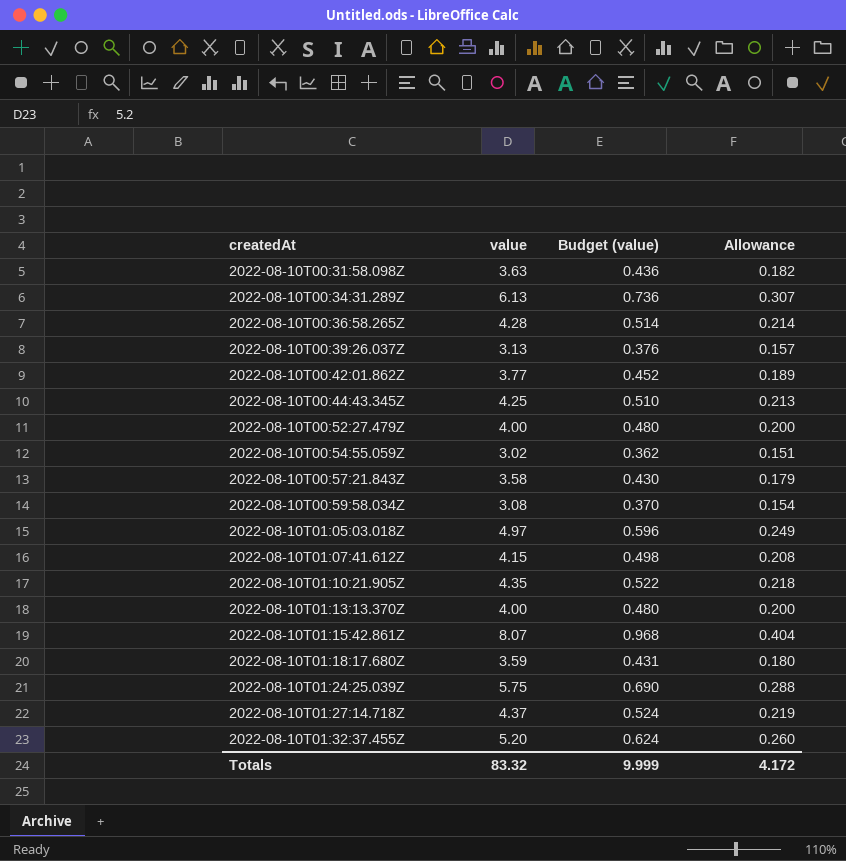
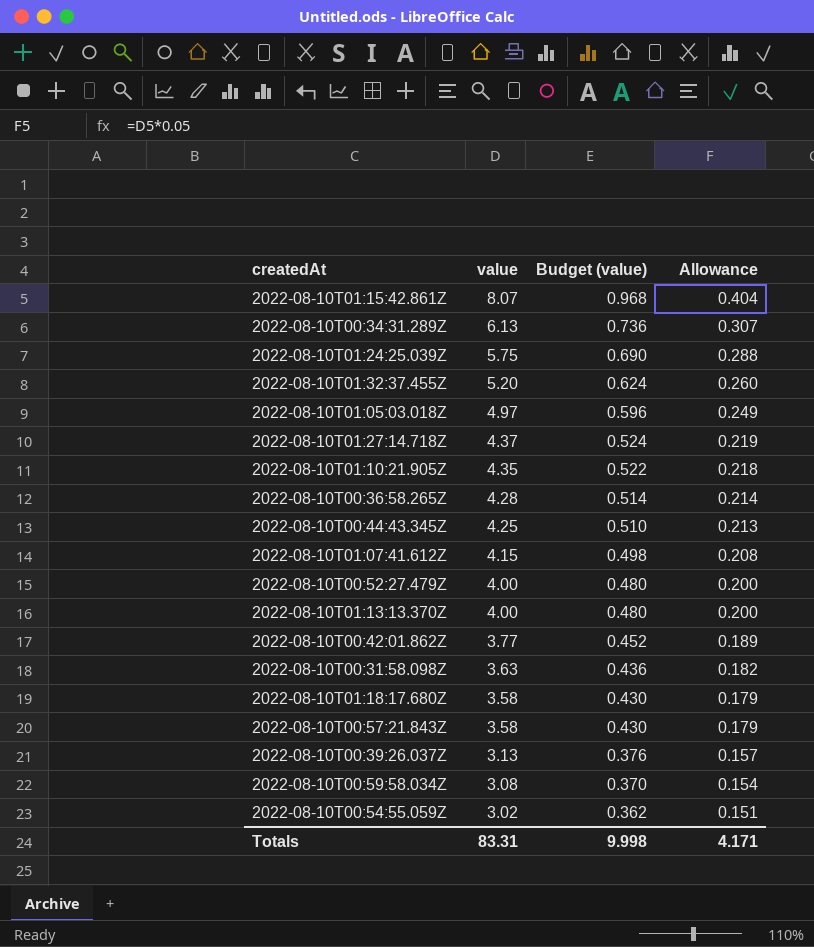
row order: createdAt ascending -> value descending
2022-08-10T01:18:17.680Z | value: 3.59 -> 3.58
2022-08-10T01:18:17.680Z | Budget (value): 0.431 -> 0.430
2022-08-10T01:18:17.680Z | Allowance: 0.180 -> 0.179
Totals | value: 83.32 -> 83.31
Totals | Budget (value): 9.999 -> 9.998
Totals | Allowance: 4.172 -> 4.171

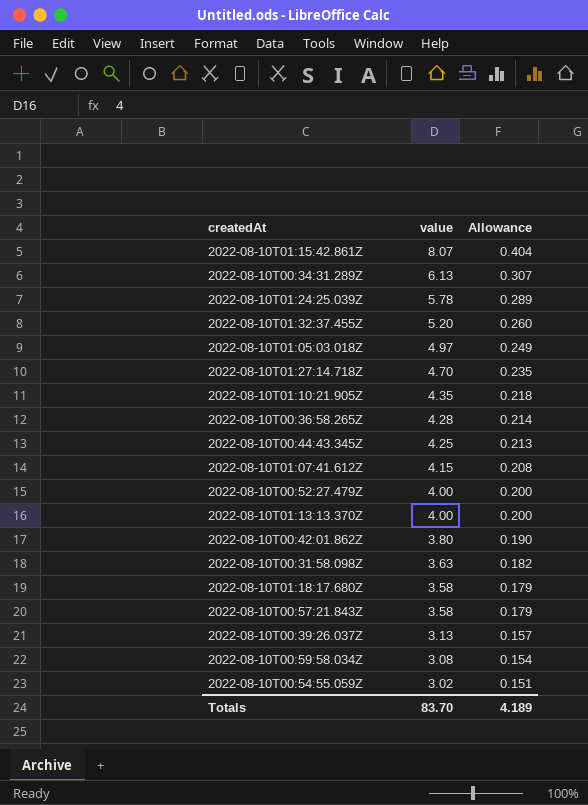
column Budget (value) | formula: [value] * 0.12 -> none
2022-08-10T01:24:25.039Z | value: 5.75 -> 5.78
2022-08-10T01:24:25.039Z | Allowance: 0.288 -> 0.289
2022-08-10T01:27:14.718Z | value: 4.37 -> 4.70
2022-08-10T01:27:14.718Z | Allowance: 0.219 -> 0.235
2022-08-10T00:42:01.862Z | value: 3.77 -> 3.80
2022-08-10T00:42:01.862Z | Allowance: 0.189 -> 0.190
Totals | value: 83.31 -> 83.70
Totals | Allowance: 4.171 -> 4.189

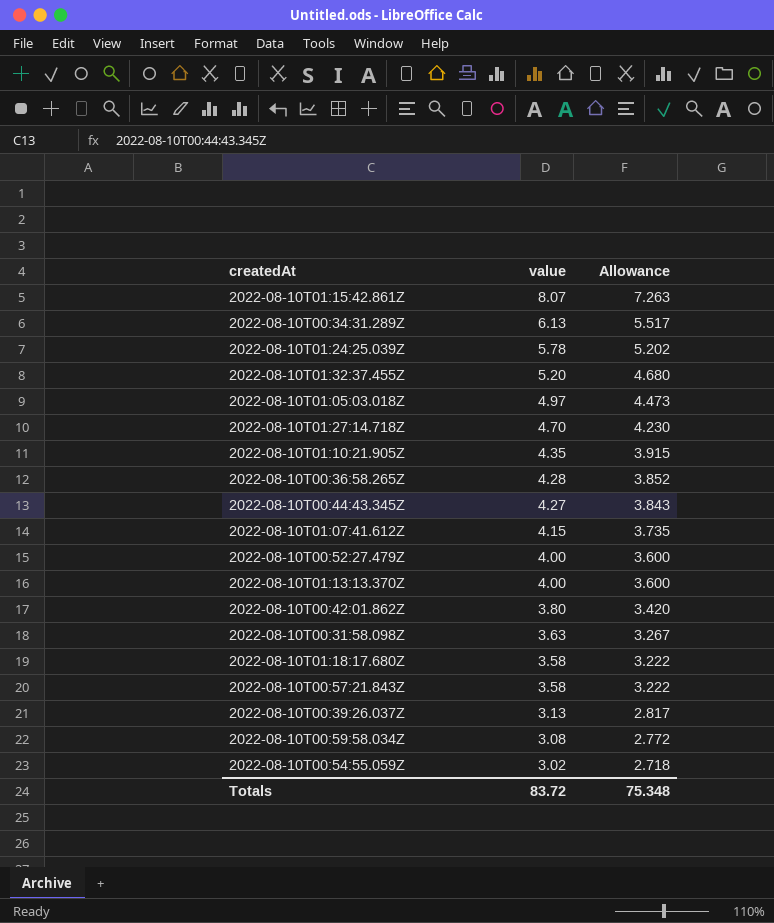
column Allowance | formula: [value] * 0.05 -> [value] * 0.9
2022-08-10T00:44:43.345Z | value: 4.25 -> 4.27
Totals | value: 83.70 -> 83.72
Totals | Allowance: 4.189 -> 75.348

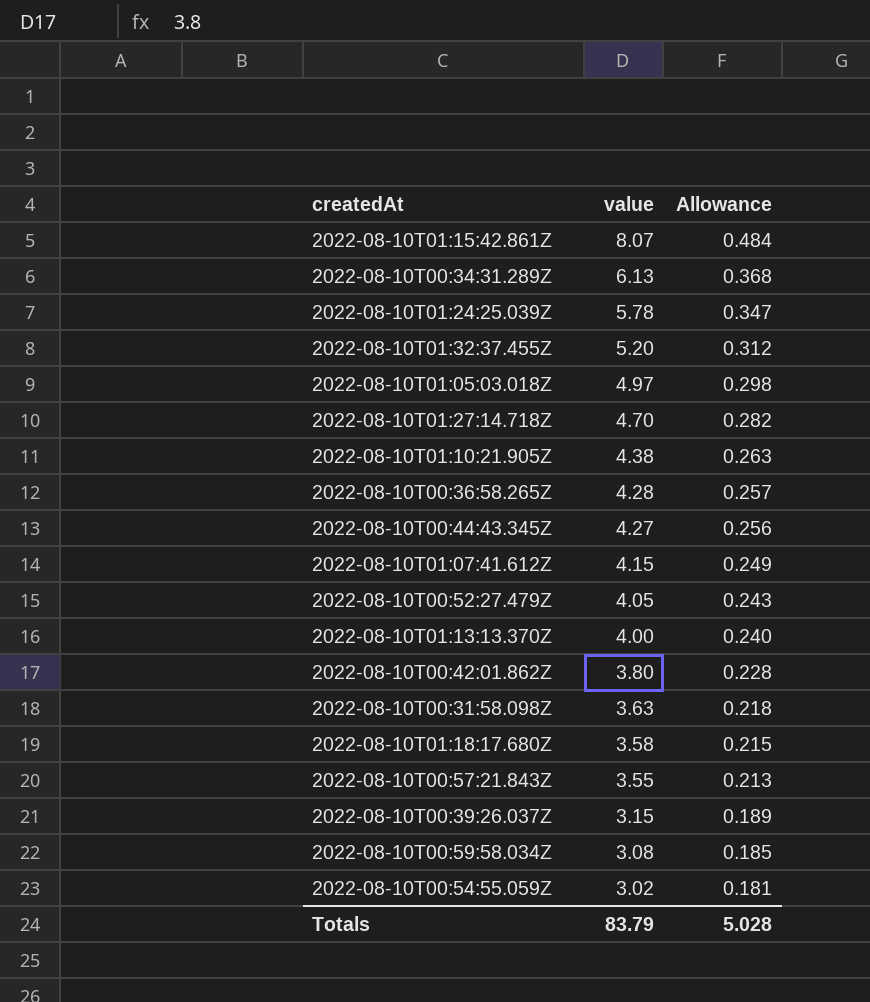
column Allowance | formula: [value] * 0.9 -> [value] * 0.06
2022-08-10T01:10:21.905Z | value: 4.35 -> 4.38
2022-08-10T00:52:27.479Z | value: 4.00 -> 4.05
2022-08-10T00:57:21.843Z | value: 3.58 -> 3.55
2022-08-10T00:39:26.037Z | value: 3.13 -> 3.15
Totals | value: 83.72 -> 83.79
Totals | Allowance: 75.348 -> 5.028

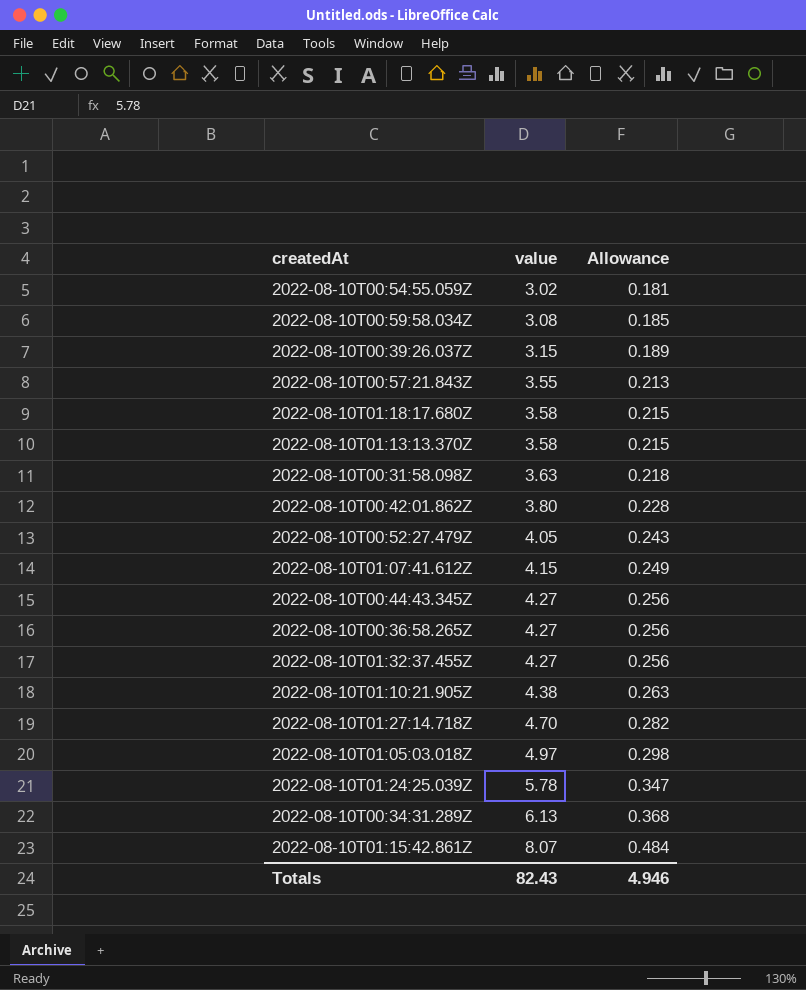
row order: value descending -> value ascending
2022-08-10T01:13:13.370Z | value: 4.00 -> 3.58
2022-08-10T01:13:13.370Z | Allowance: 0.240 -> 0.215
2022-08-10T00:36:58.265Z | value: 4.28 -> 4.27
2022-08-10T00:36:58.265Z | Allowance: 0.257 -> 0.256
2022-08-10T01:32:37.455Z | value: 5.20 -> 4.27
2022-08-10T01:32:37.455Z | Allowance: 0.312 -> 0.256
Totals | value: 83.79 -> 82.43
Totals | Allowance: 5.028 -> 4.946

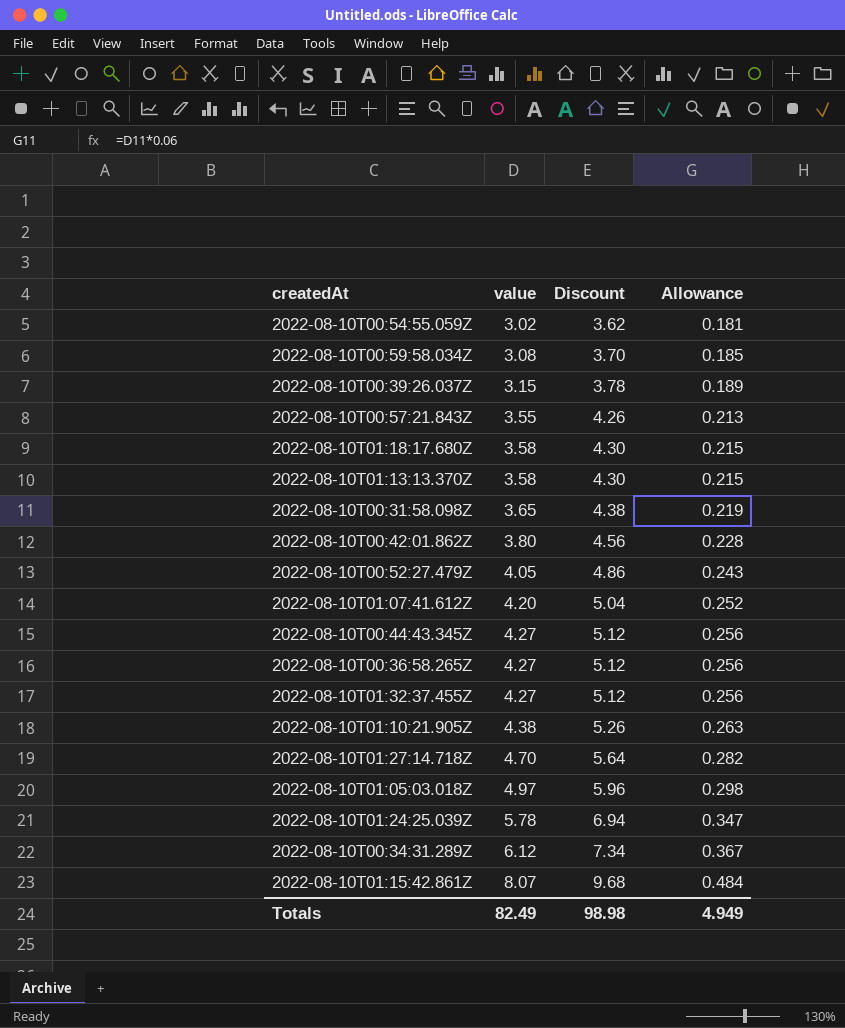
column Discount | formula: none -> [value] * 1.2
2022-08-10T00:31:58.098Z | value: 3.63 -> 3.65
2022-08-10T00:31:58.098Z | Allowance: 0.218 -> 0.219
2022-08-10T01:07:41.612Z | value: 4.15 -> 4.20
2022-08-10T01:07:41.612Z | Allowance: 0.249 -> 0.252
2022-08-10T00:34:31.289Z | value: 6.13 -> 6.12
2022-08-10T00:34:31.289Z | Allowance: 0.368 -> 0.367
Totals | value: 82.43 -> 82.49
Totals | Allowance: 4.946 -> 4.949

